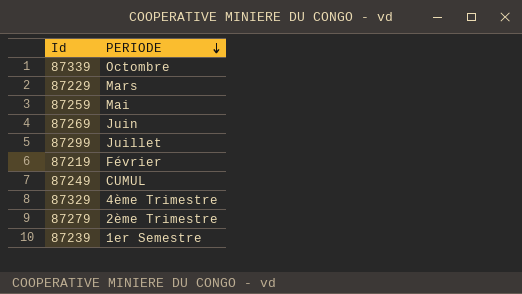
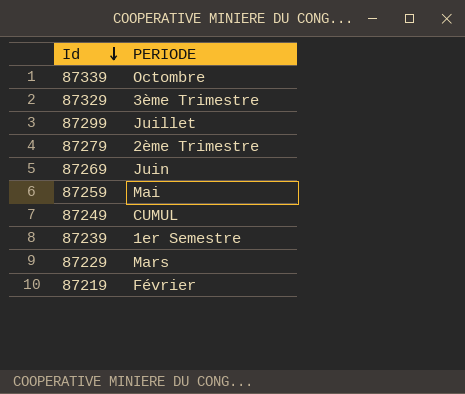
row order: PERIODE descending -> Id descending
87329 | PERIODE: 4ème Trimestre -> 3ème Trimestre

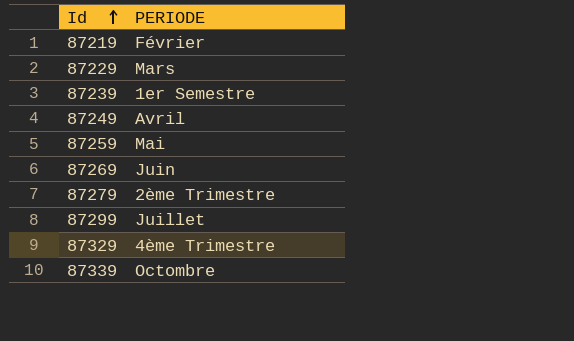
row order: Id descending -> Id ascending
87249 | PERIODE: CUMUL -> Avril
87329 | PERIODE: 3ème Trimestre -> 4ème Trimestre

